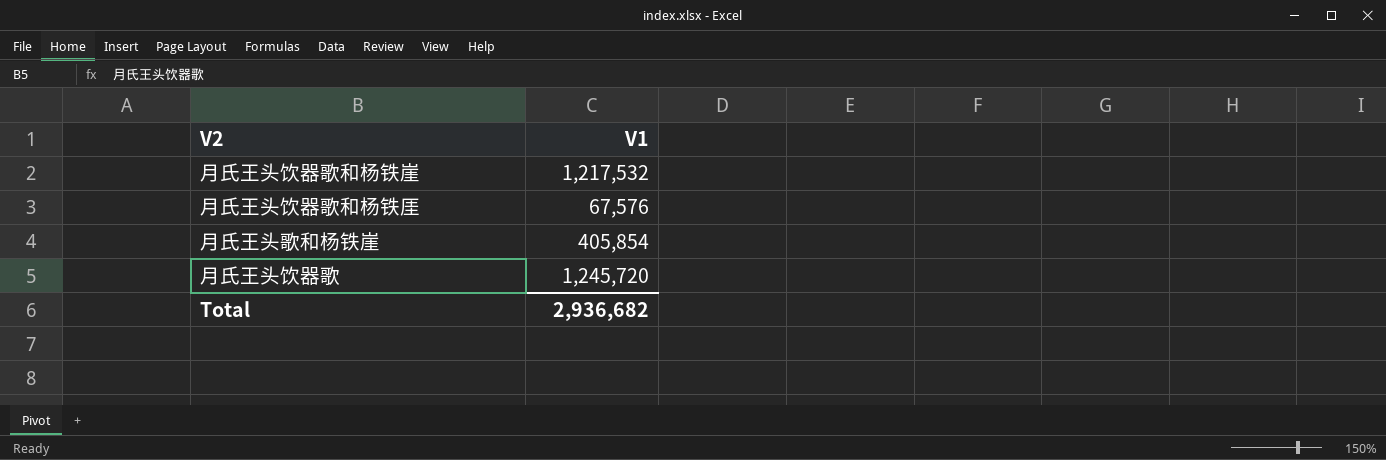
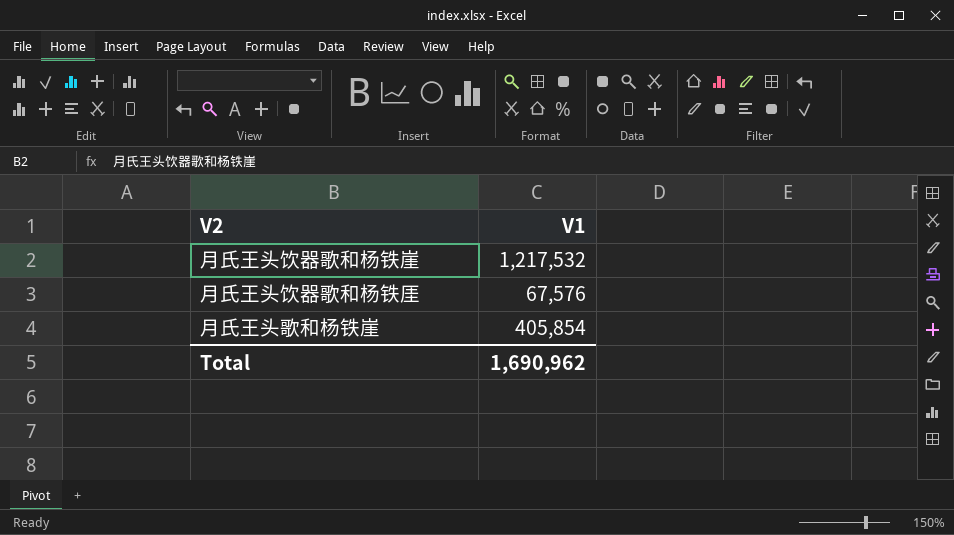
row 月氏王头饮器歌: 1,245,720 -> none
Total | V1: 2,936,682 -> 1,690,962

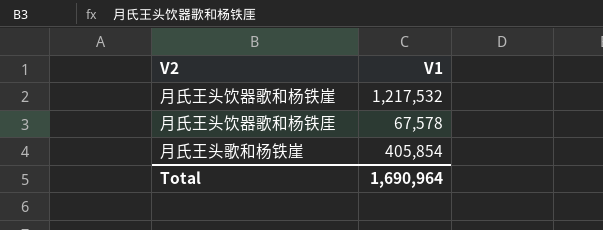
月氏王头饮器歌和杨铁厓 | V1: 67,576 -> 67,578
Total | V1: 1,690,962 -> 1,690,964

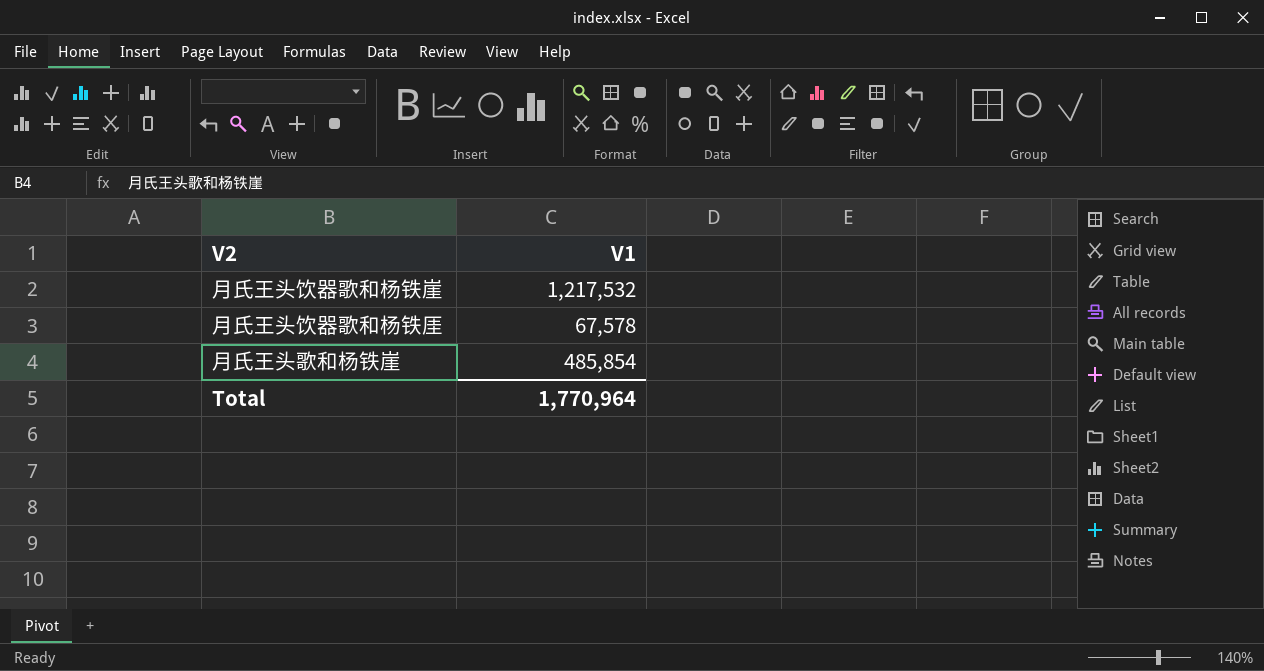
月氏王头歌和杨铁崖 | V1: 405,854 -> 485,854
Total | V1: 1,690,964 -> 1,770,964

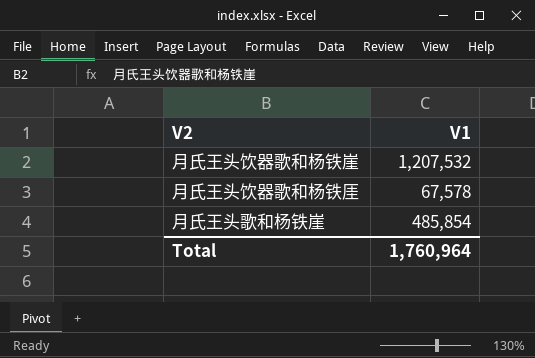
月氏王头饮器歌和杨铁崖 | V1: 1,217,532 -> 1,207,532
Total | V1: 1,770,964 -> 1,760,964

